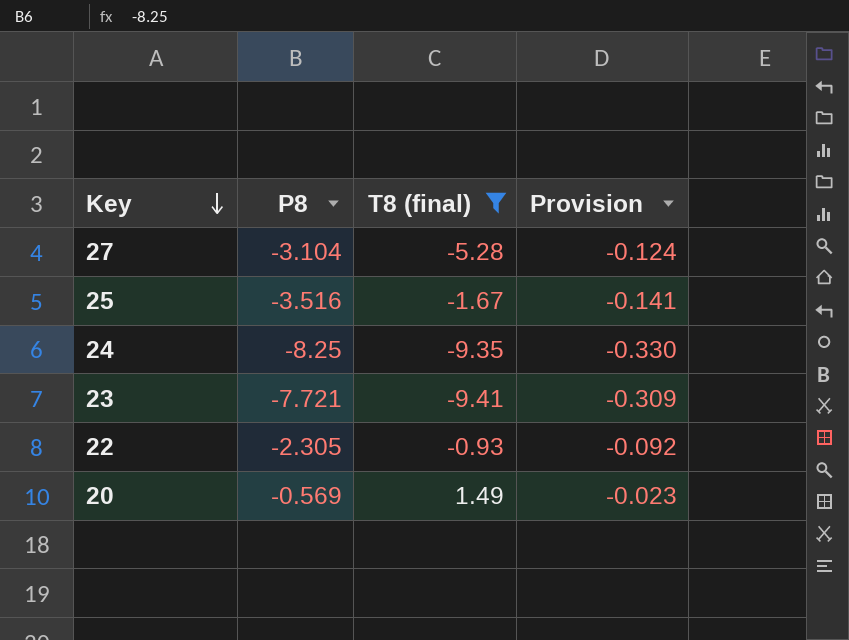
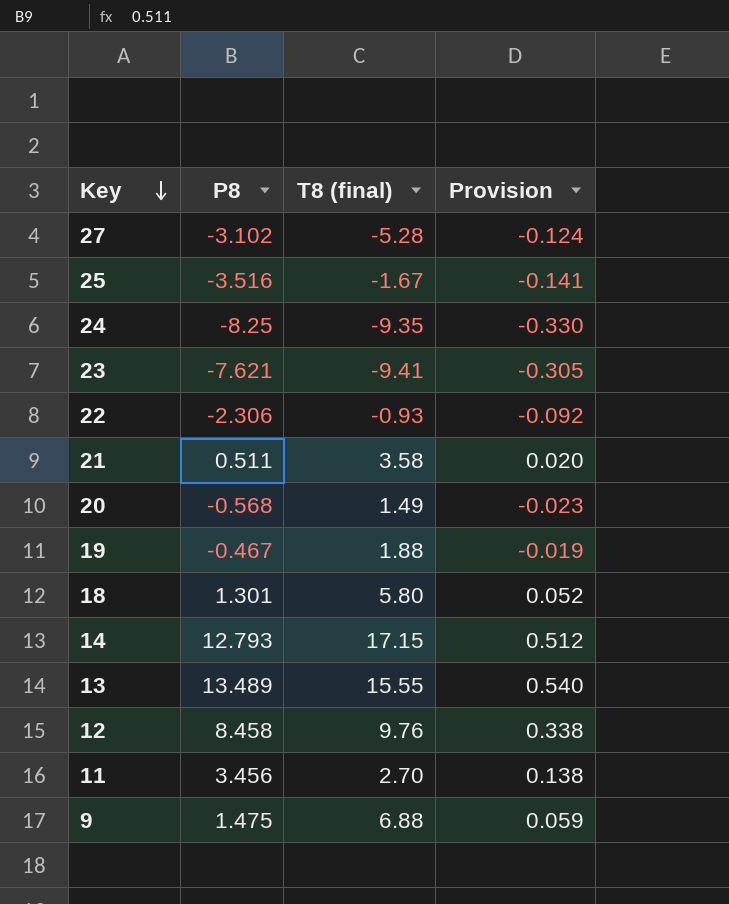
filter: T8 (final) <= 1.49 -> none
27 | P8: -3.104 -> -3.102
23 | P8: -7.721 -> -7.621
23 | Provision: -0.309 -> -0.305
22 | P8: -2.305 -> -2.306
20 | P8: -0.569 -> -0.568

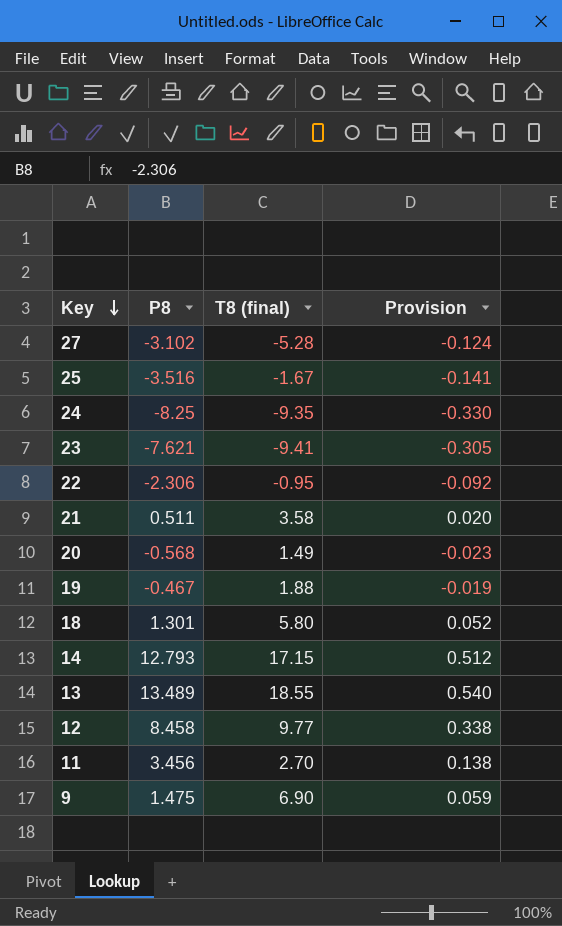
22 | T8 (final): -0.93 -> -0.95
13 | T8 (final): 15.55 -> 18.55
12 | T8 (final): 9.76 -> 9.77
9 | T8 (final): 6.88 -> 6.90

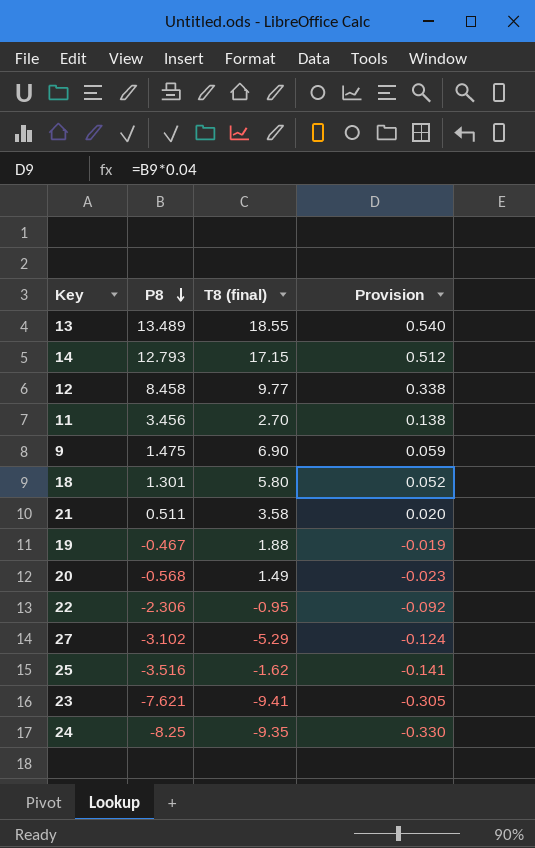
row order: Key descending -> P8 descending
27 | T8 (final): -5.28 -> -5.29
25 | T8 (final): -1.67 -> -1.62

